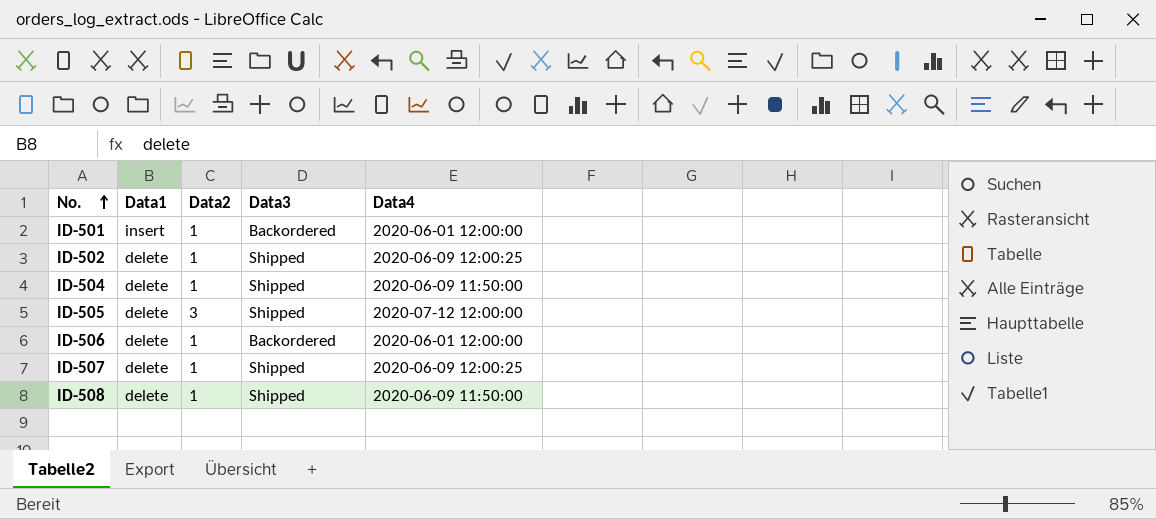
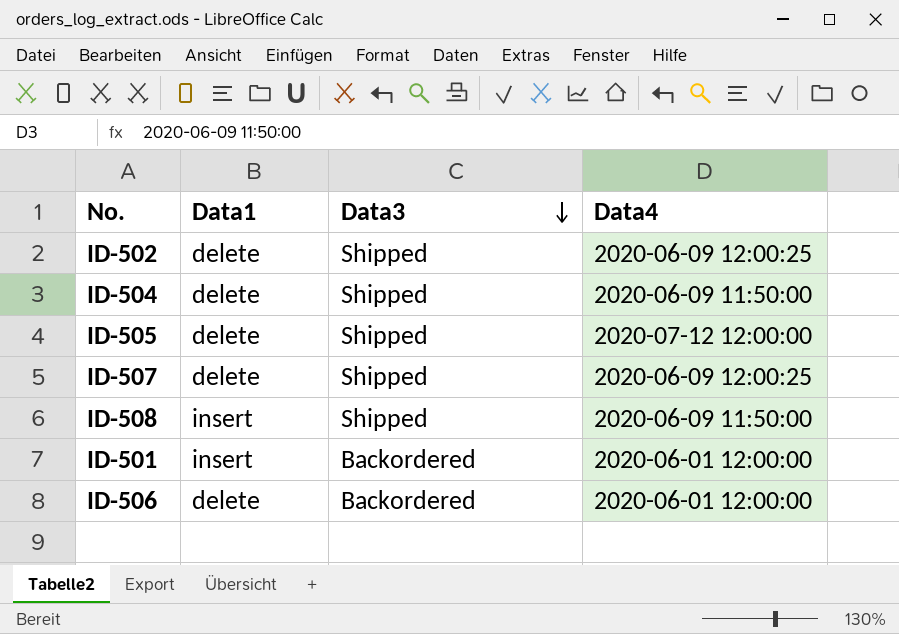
row order: No. ascending -> Data3 descending
column Data2 | position: 3 -> none
ID-508 | Data1: delete -> insert

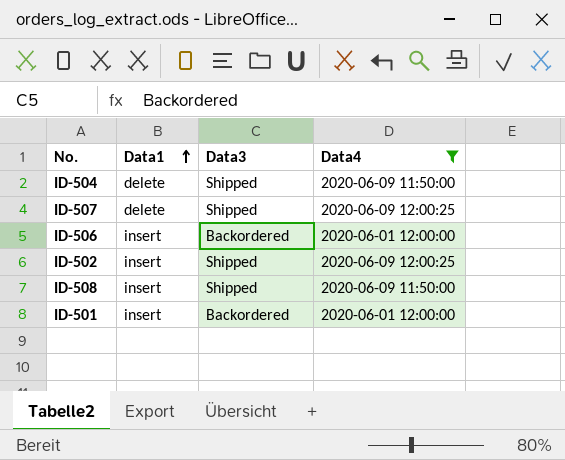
filter: none -> Data4 != 2020-07-12 12:00:00
row order: Data3 descending -> Data1 ascending
ID-506 | Data1: delete -> insert
ID-502 | Data1: delete -> insert

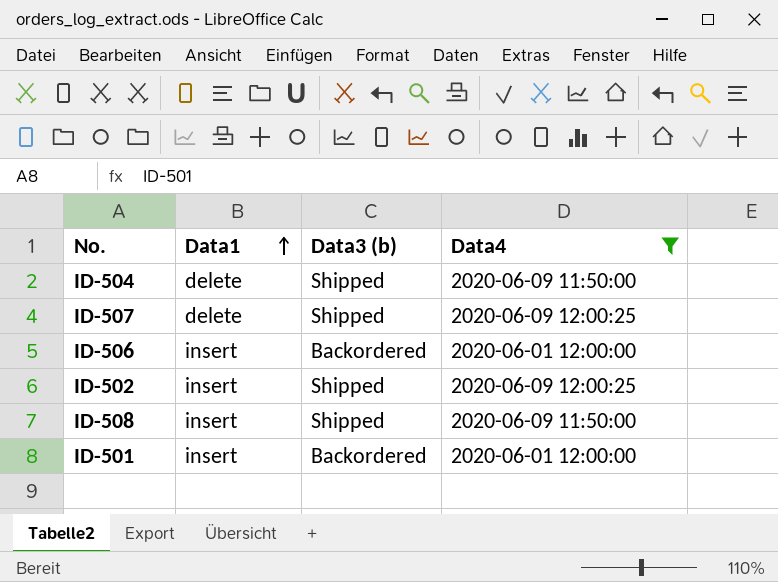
column name: Data3 -> Data3 (b)

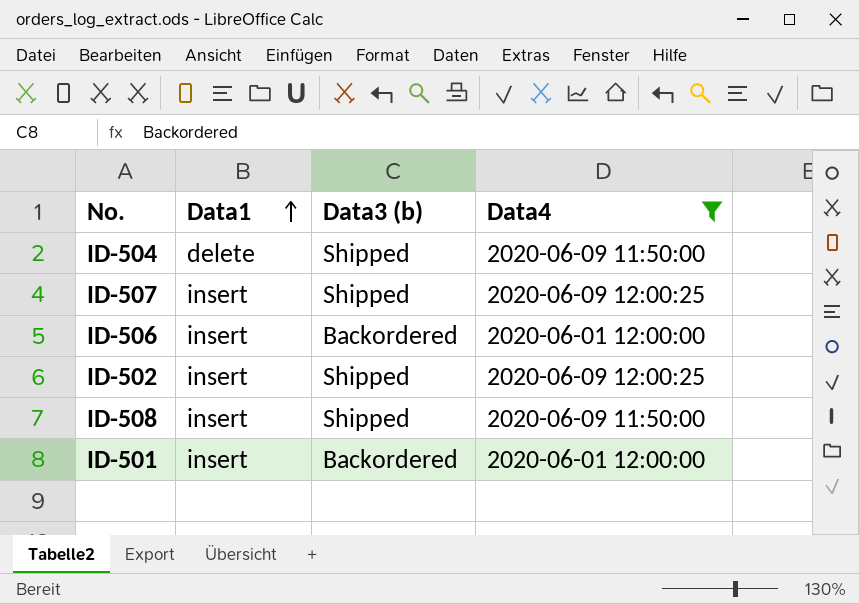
ID-507 | Data1: delete -> insert

